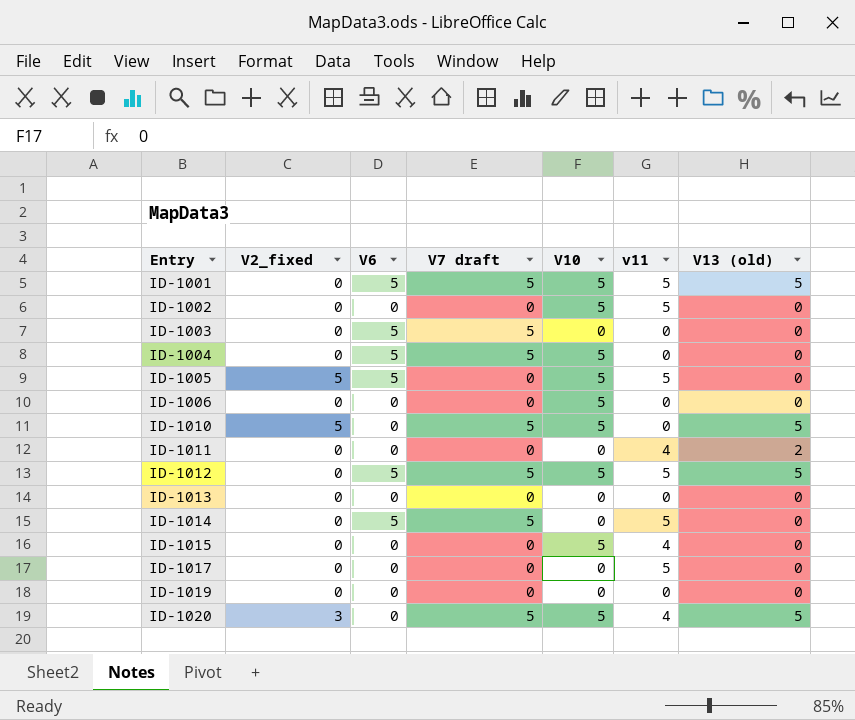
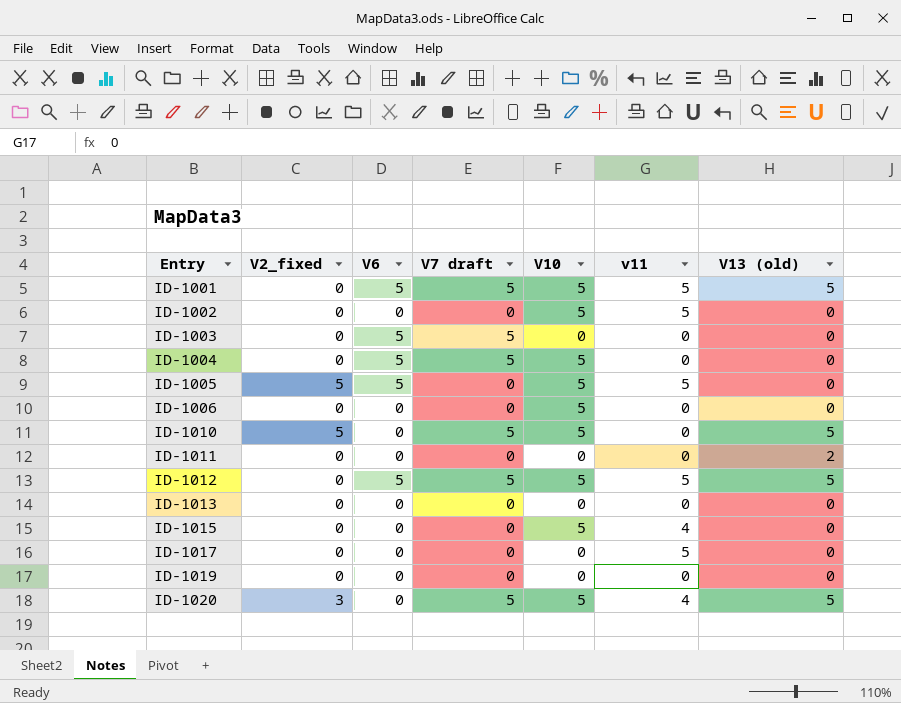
row ID-1014: 0 | 5 | 5 | 0 | 5 | 0 -> none
ID-1011 | v11: 4 -> 0

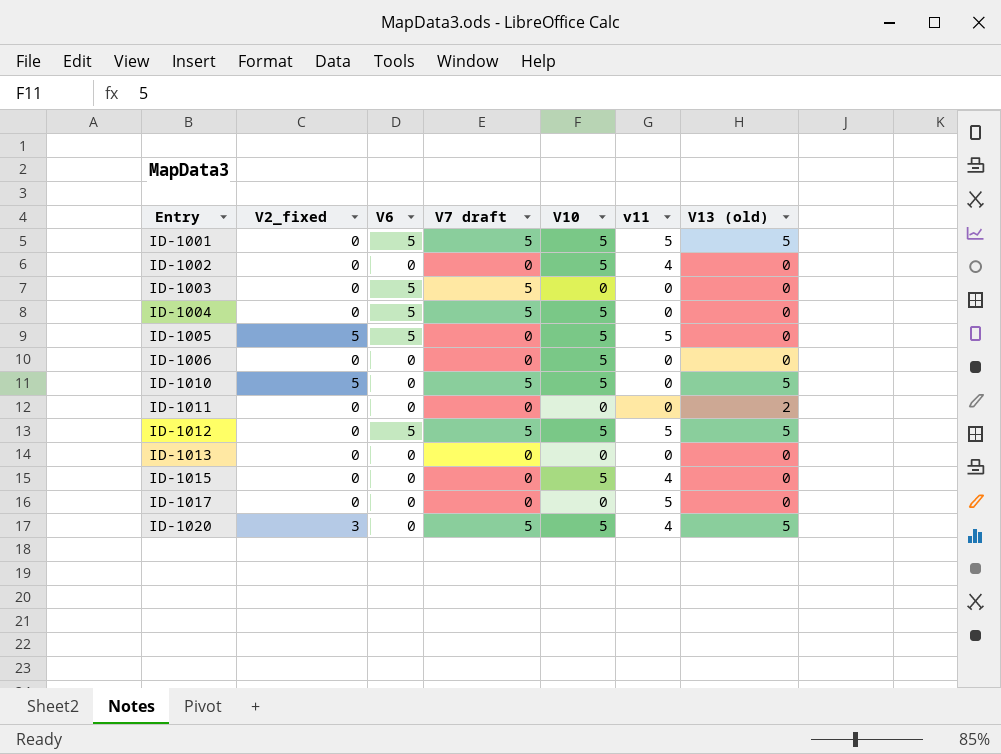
row ID-1019: 0 | 0 | 0 | 0 | 0 | 0 -> none
ID-1002 | v11: 5 -> 4

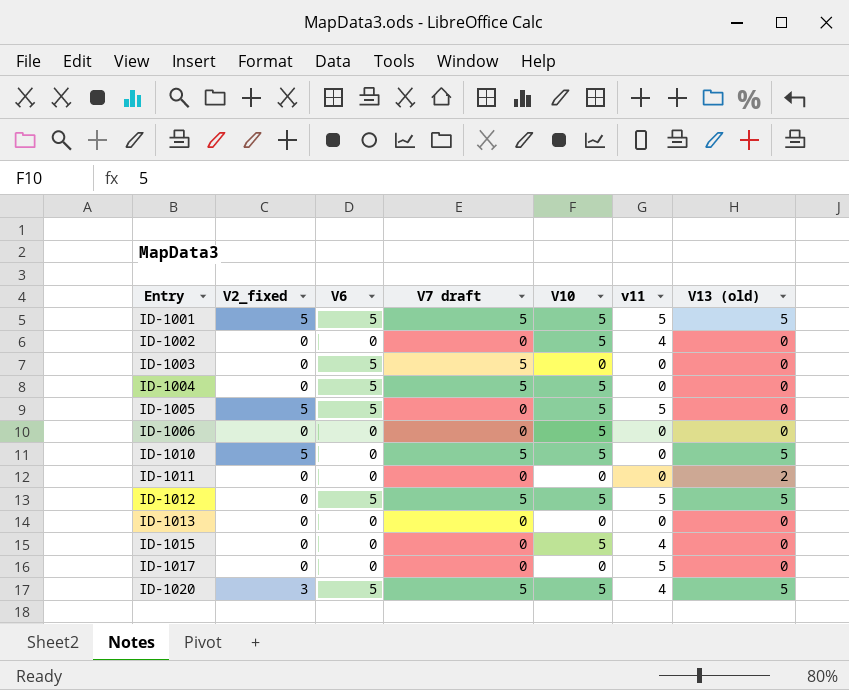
ID-1001 | V2_fixed: 0 -> 5
ID-1020 | V6: 0 -> 5

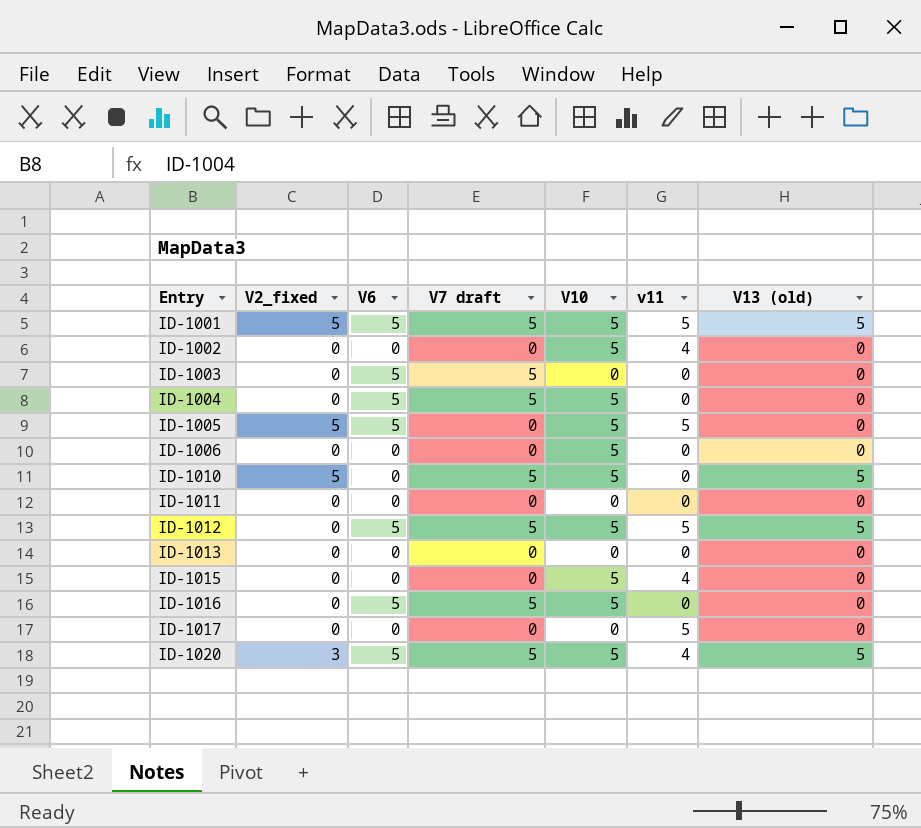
ID-1011 | V13 (old): 2 -> 0
row ID-1016: none -> 0 | 5 | 5 | 5 | 0 | 0

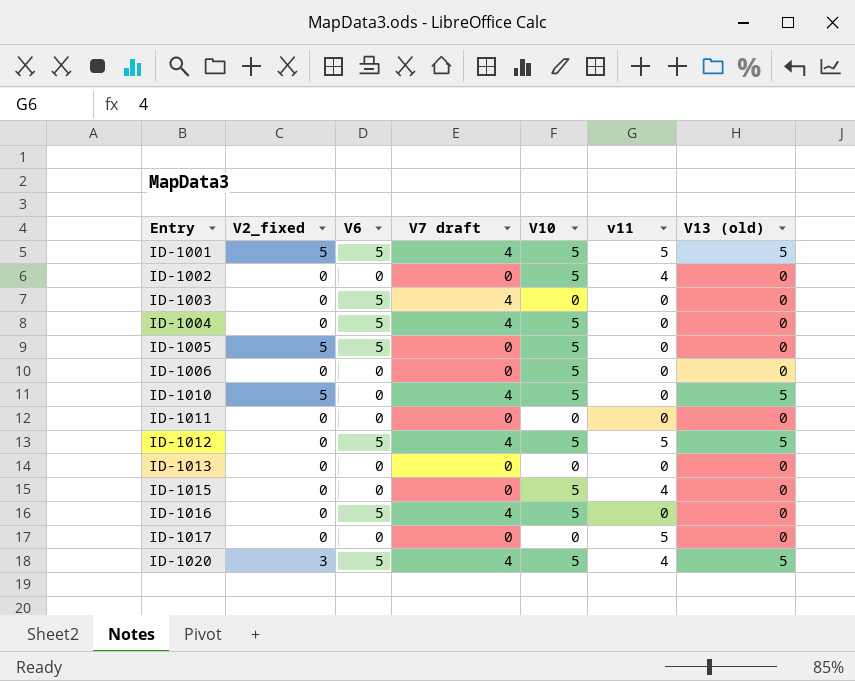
ID-1001 | V7 draft: 5 -> 4
ID-1003 | V7 draft: 5 -> 4
ID-1004 | V7 draft: 5 -> 4
ID-1005 | v11: 5 -> 0
ID-1010 | V7 draft: 5 -> 4
ID-1012 | V7 draft: 5 -> 4
ID-1016 | V7 draft: 5 -> 4
ID-1020 | V7 draft: 5 -> 4

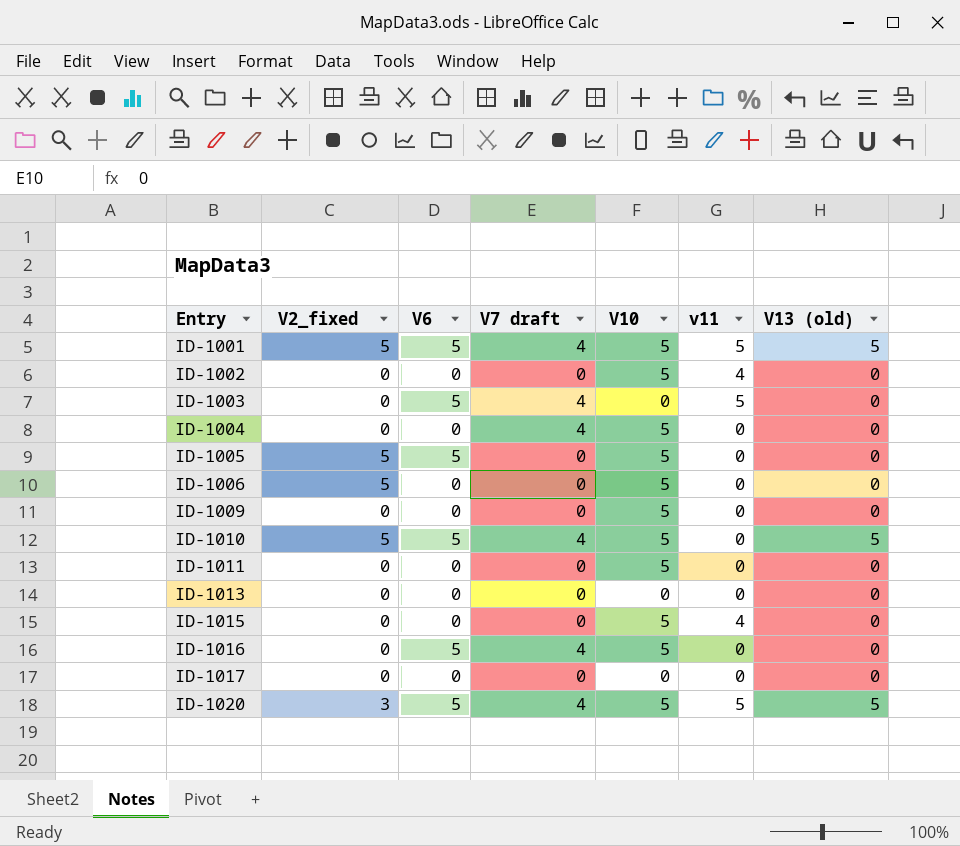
row ID-1012: 0 | 5 | 4 | 5 | 5 | 5 -> none
ID-1003 | v11: 0 -> 5
ID-1004 | V6: 5 -> 0
ID-1006 | V2_fixed: 0 -> 5
row ID-1009: none -> 0 | 0 | 0 | 5 | 0 | 0
ID-1010 | V6: 0 -> 5
ID-1011 | V10: 0 -> 5
ID-1017 | v11: 5 -> 0
ID-1020 | v11: 4 -> 5

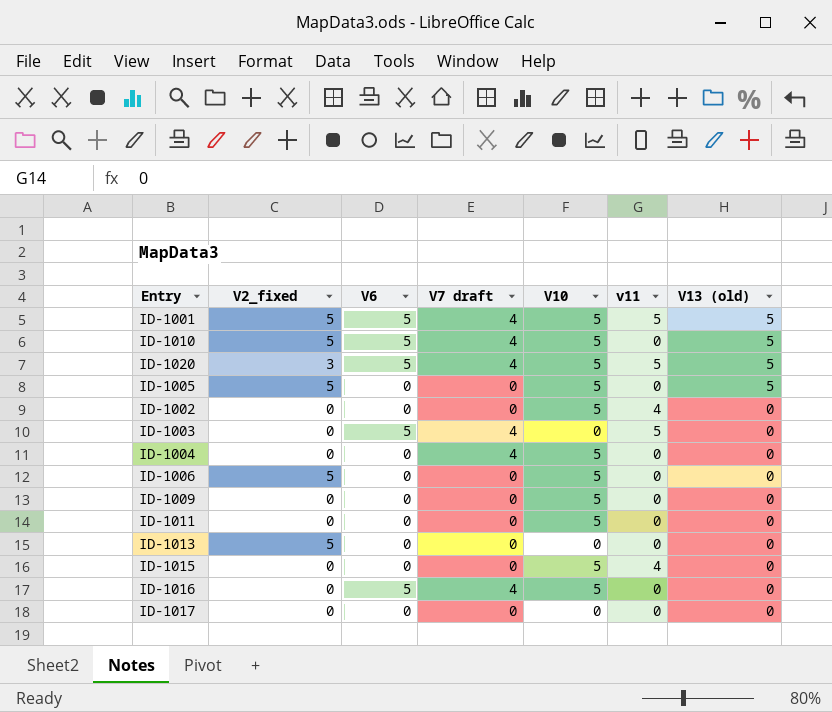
row order: Entry ascending -> V13 (old) descending
ID-1005 | V6: 5 -> 0
ID-1005 | V13 (old): 0 -> 5
ID-1013 | V2_fixed: 0 -> 5

